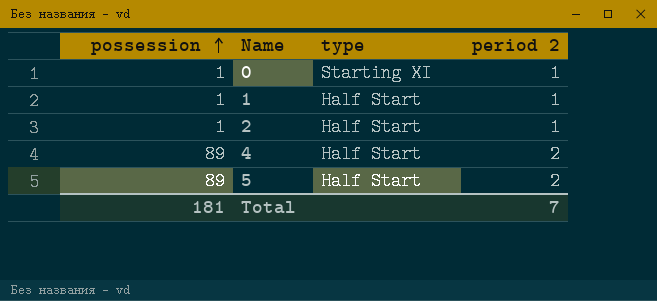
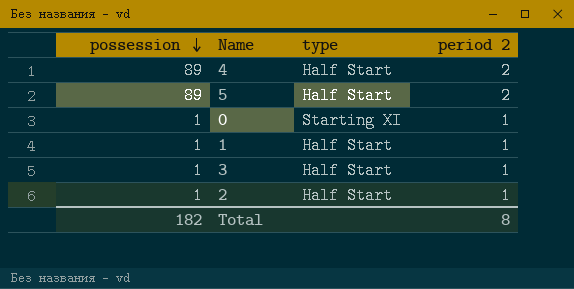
row order: possession ascending -> possession descending
row 3: none -> 1 | Half Start | 1
Total | possession: 181 -> 182
Total | period 2: 7 -> 8

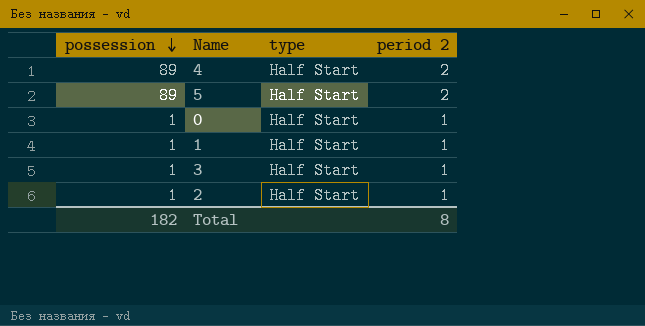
0 | type: Starting XI -> Half Start

